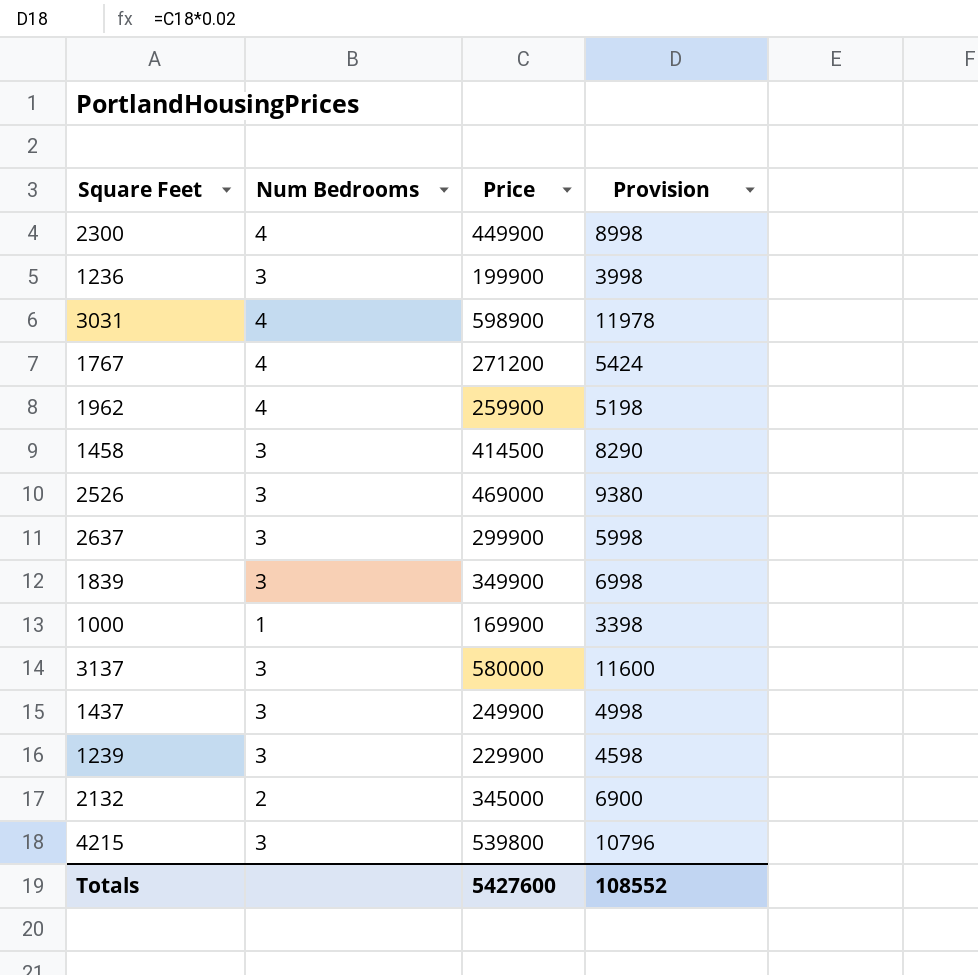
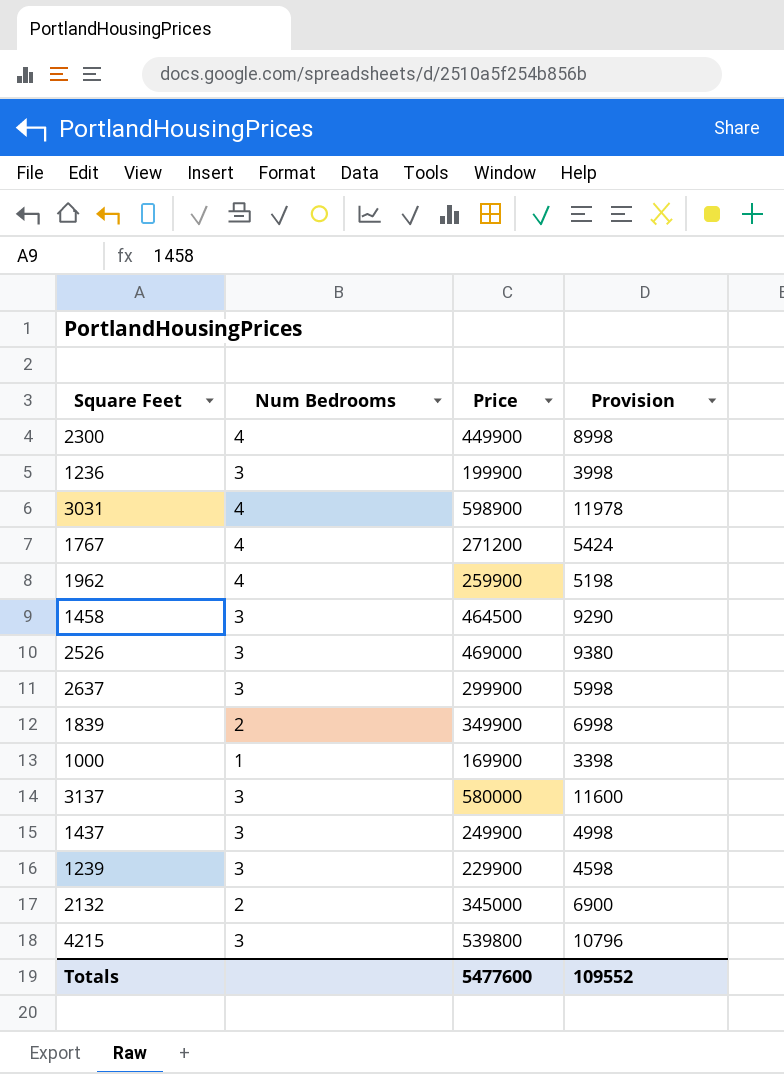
1458 | Price: 414500 -> 464500
1458 | Provision: 8290 -> 9290
1839 | Num Bedrooms: 3 -> 2
Totals | Price: 5427600 -> 5477600
Totals | Provision: 108552 -> 109552

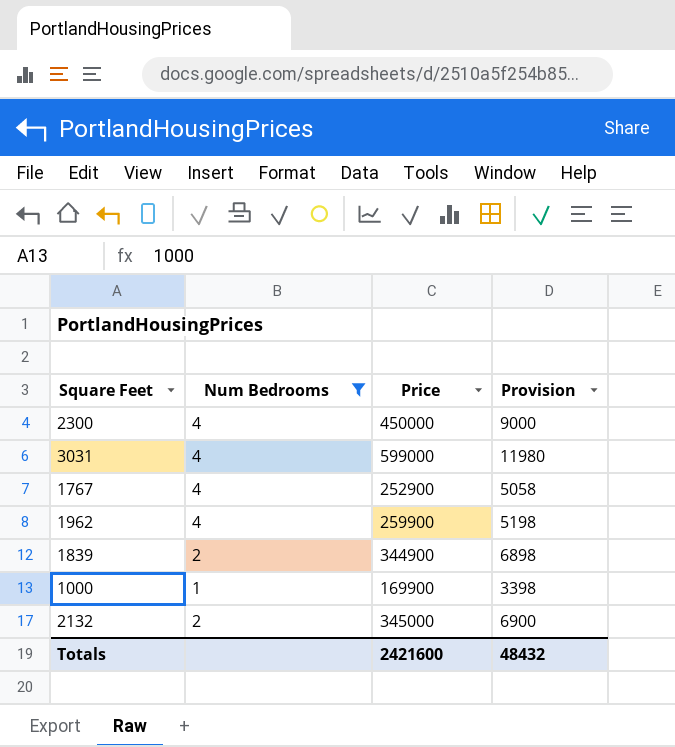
filter: none -> Num Bedrooms != 3
2300 | Price: 449900 -> 450000
2300 | Provision: 8998 -> 9000
3031 | Price: 598900 -> 599000
3031 | Provision: 11978 -> 11980
1767 | Price: 271200 -> 252900
1767 | Provision: 5424 -> 5058
1839 | Price: 349900 -> 344900
1839 | Provision: 6998 -> 6898
Totals | Price: 5477600 -> 2421600
Totals | Provision: 109552 -> 48432

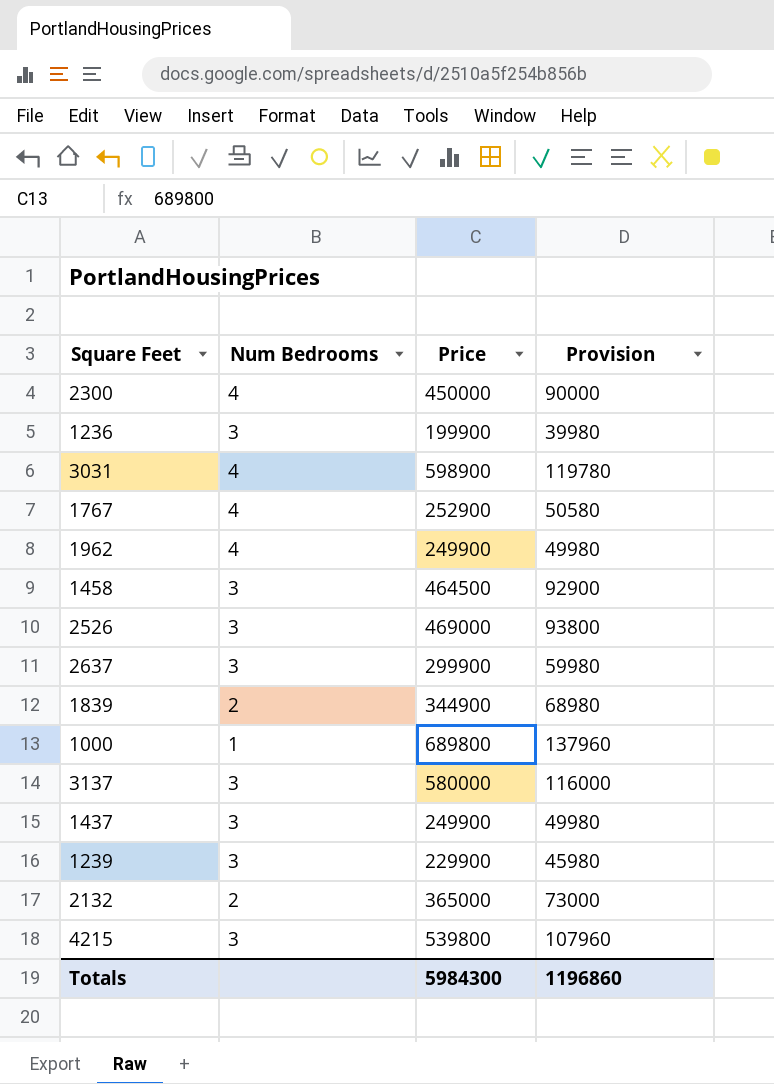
filter: Num Bedrooms != 3 -> none
column Provision | formula: [Price] * 0.02 -> [Price] * 0.2
3031 | Price: 599000 -> 598900
1962 | Price: 259900 -> 249900
1000 | Price: 169900 -> 689800
2132 | Price: 345000 -> 365000
Totals | Price: 2421600 -> 5984300
Totals | Provision: 48432 -> 1196860

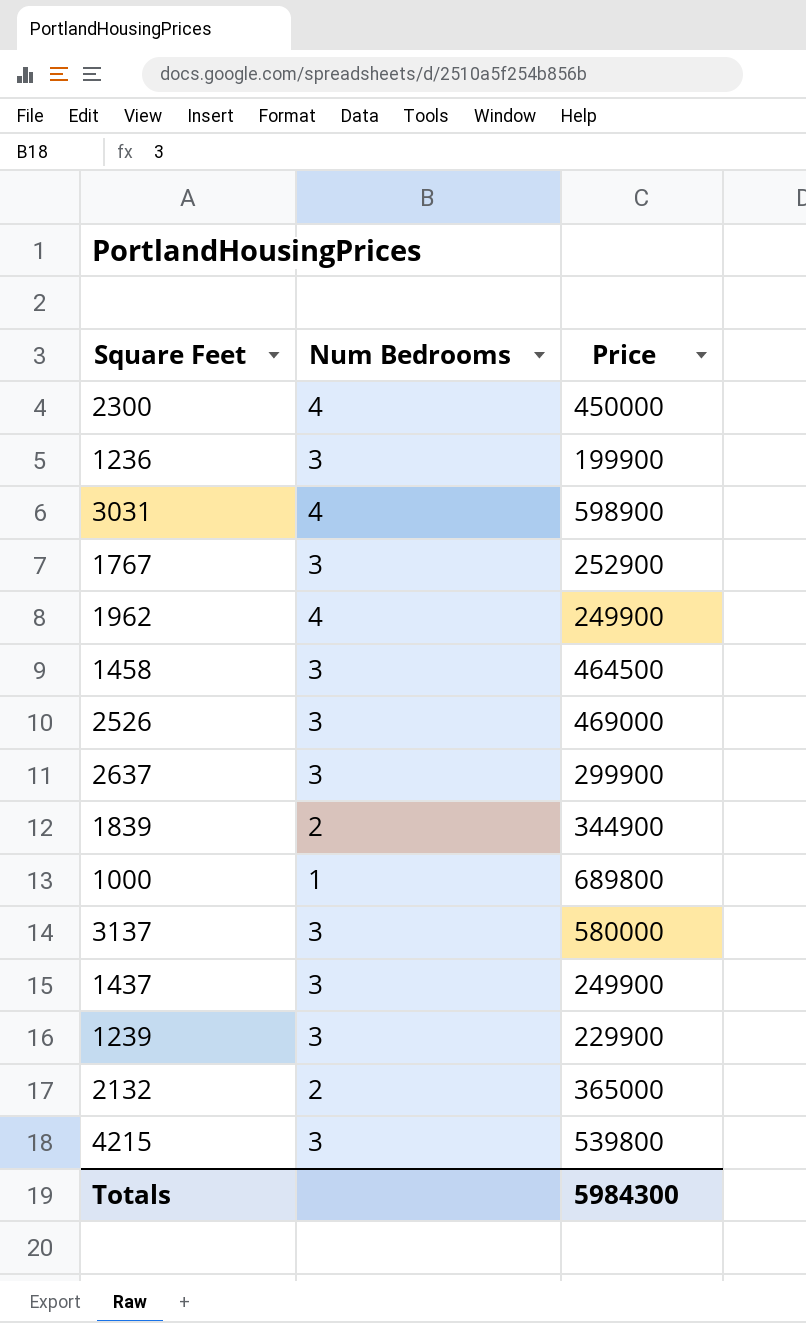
column Provision | formula: [Price] * 0.2 -> none
1767 | Num Bedrooms: 4 -> 3

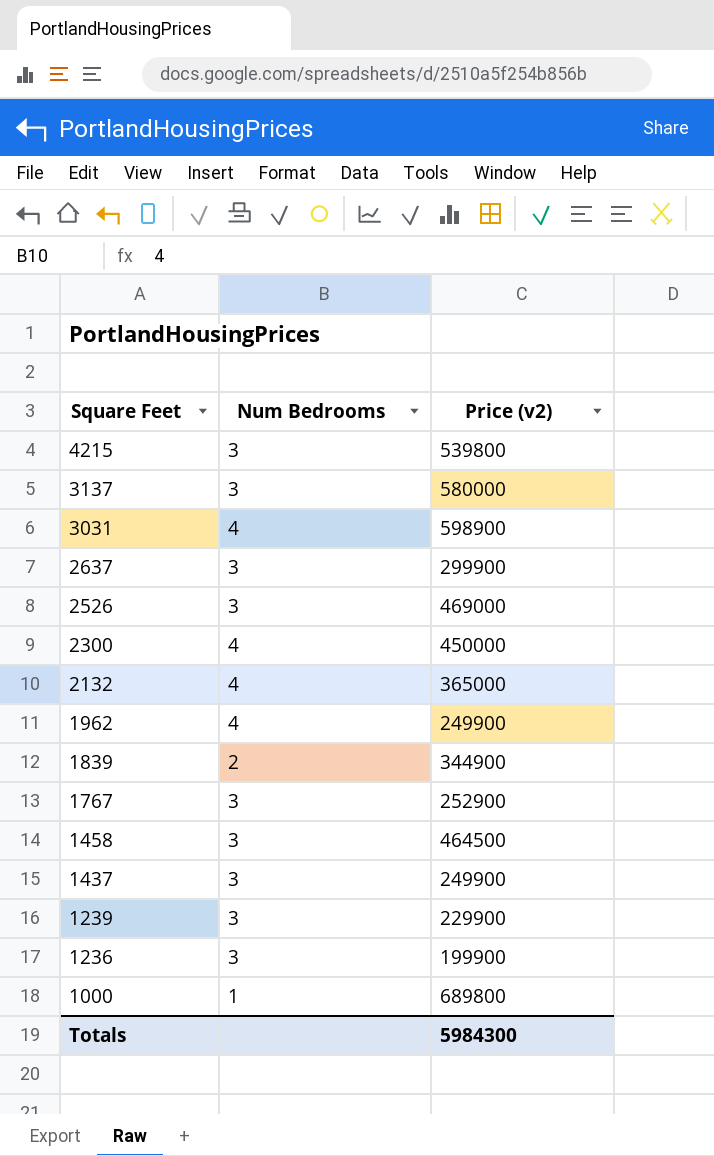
row order: none -> Square Feet descending
column name: Price -> Price (v2)
2132 | Num Bedrooms: 2 -> 4

